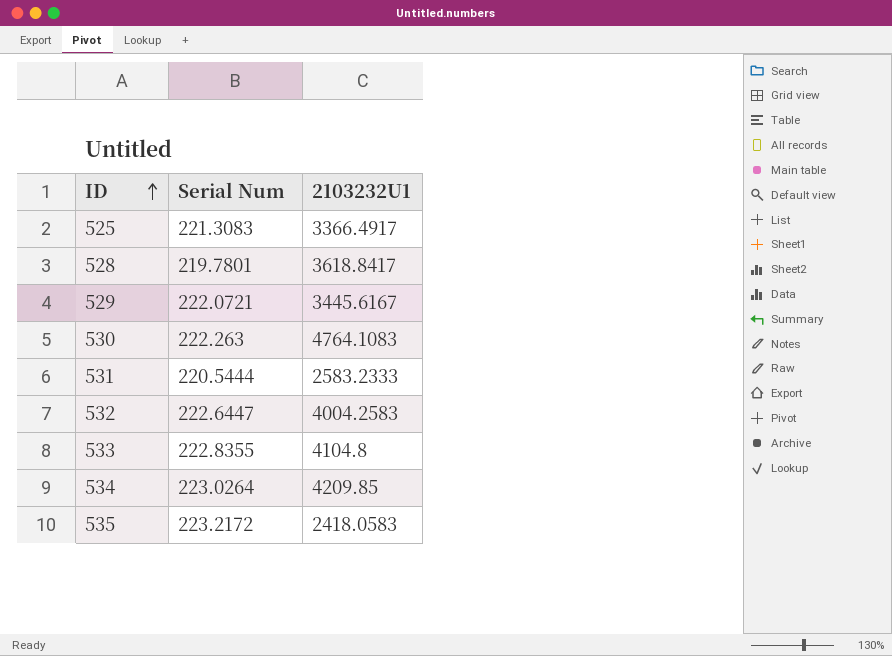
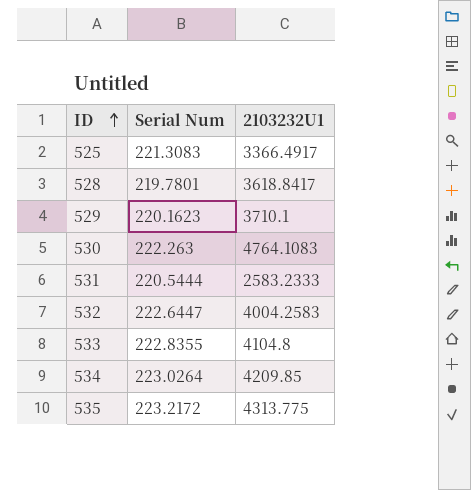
529 | Serial Num: 222.0721 -> 220.1623
529 | 2103232U1: 3445.6167 -> 3710.1
535 | 2103232U1: 2418.0583 -> 4313.775

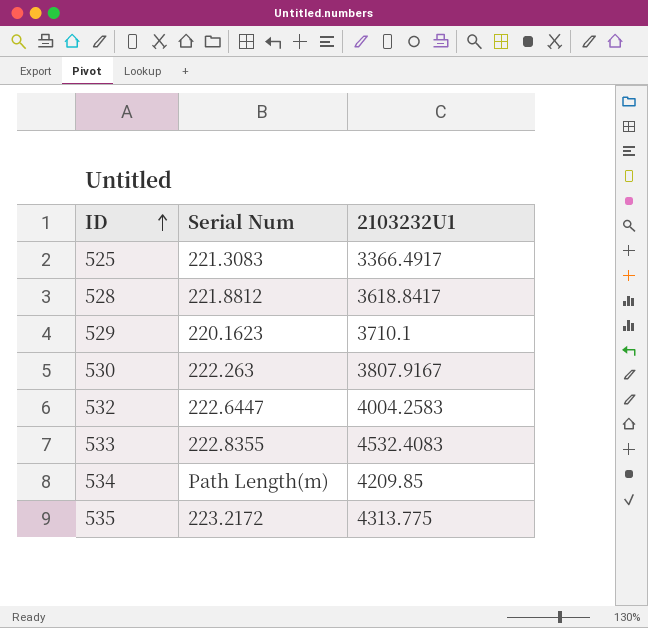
row 531: 220.5444 | 2583.2333 -> none
528 | Serial Num: 219.7801 -> 221.8812
530 | 2103232U1: 4764.1083 -> 3807.9167
533 | 2103232U1: 4104.8 -> 4532.4083
534 | Serial Num: 223.0264 -> Path Length(m)

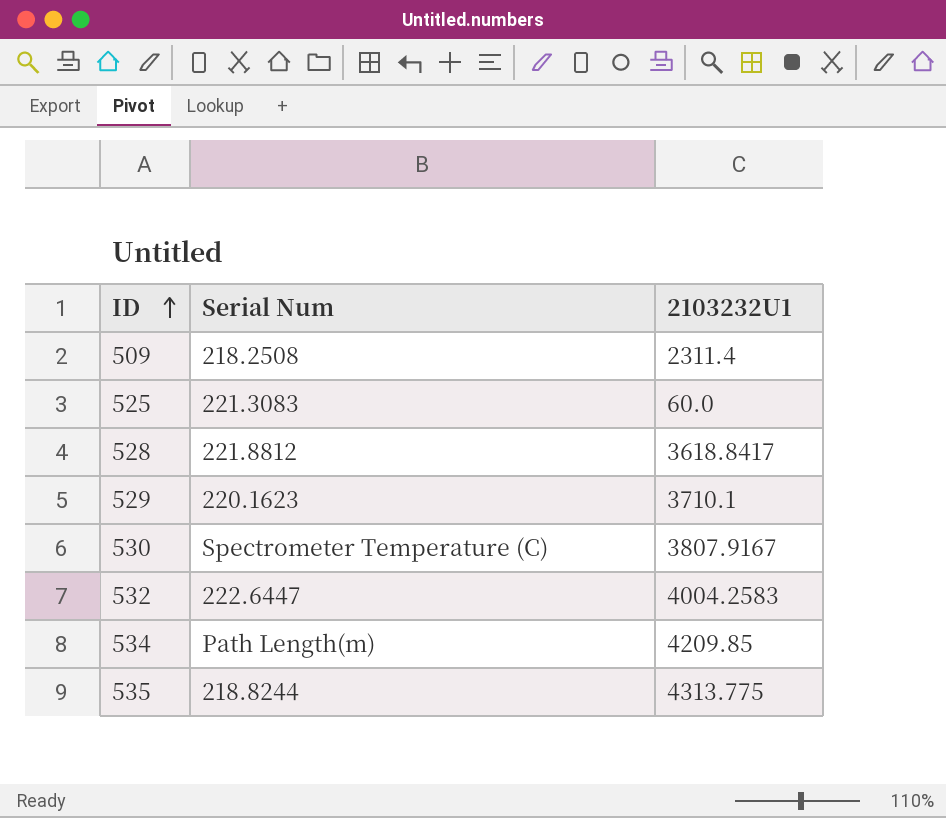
row 533: 222.8355 | 4532.4083 -> none
row 509: none -> 218.2508 | 2311.4
525 | 2103232U1: 3366.4917 -> 60.0
530 | Serial Num: 222.263 -> Spectrometer Temperature (C)
535 | Serial Num: 223.2172 -> 218.8244

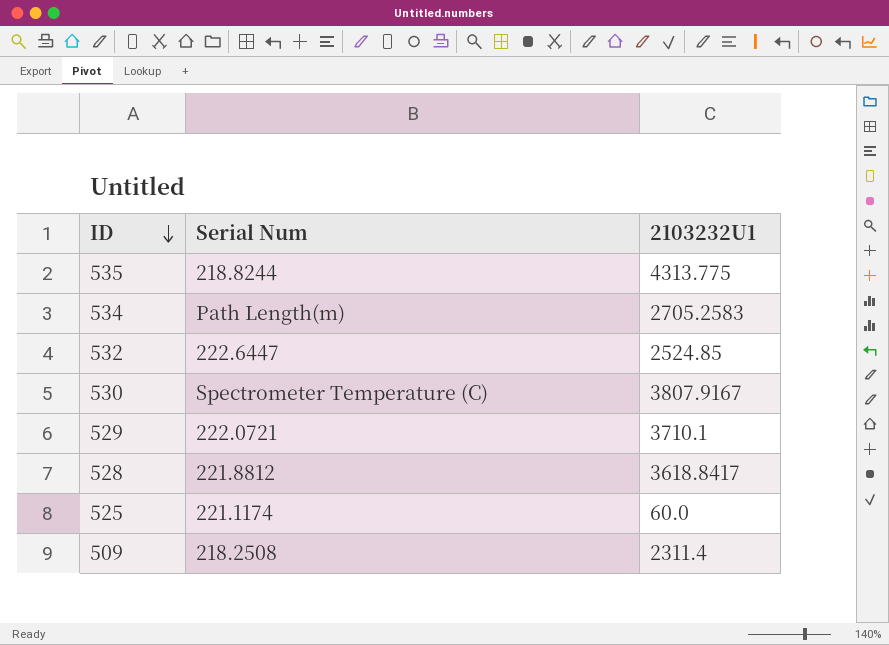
row order: ID ascending -> ID descending
534 | 2103232U1: 4209.85 -> 2705.2583
532 | 2103232U1: 4004.2583 -> 2524.85
529 | Serial Num: 220.1623 -> 222.0721
525 | Serial Num: 221.3083 -> 221.1174

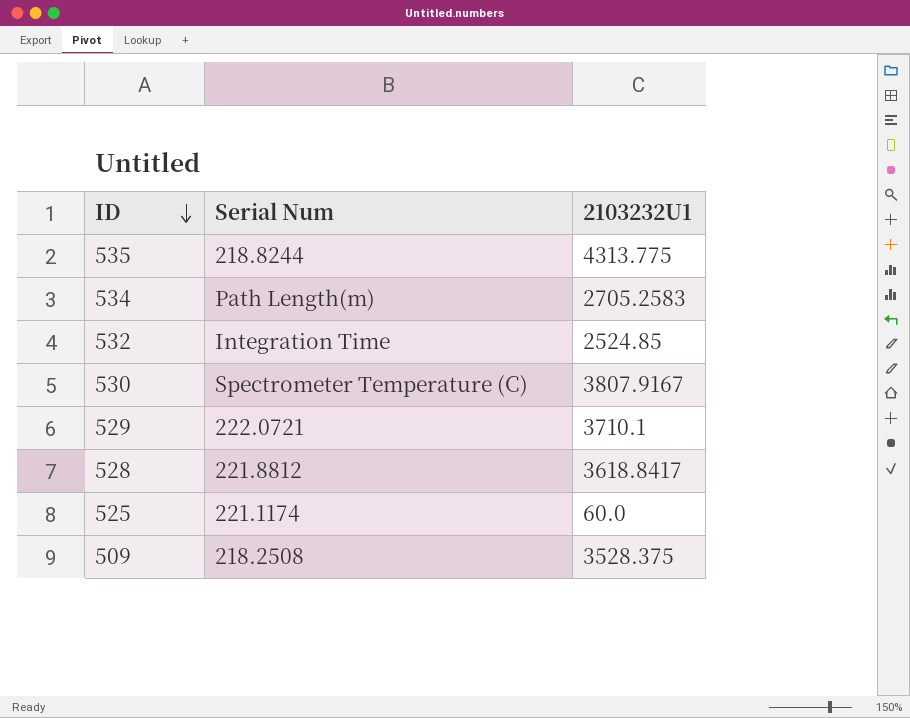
532 | Serial Num: 222.6447 -> Integration Time
509 | 2103232U1: 2311.4 -> 3528.375

